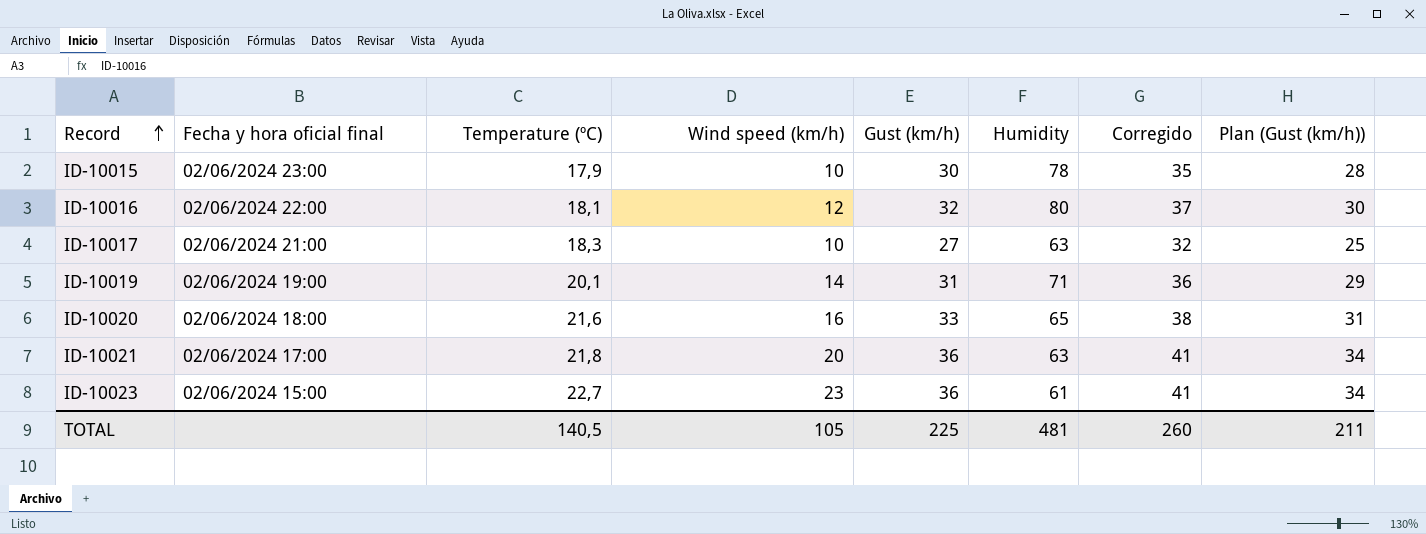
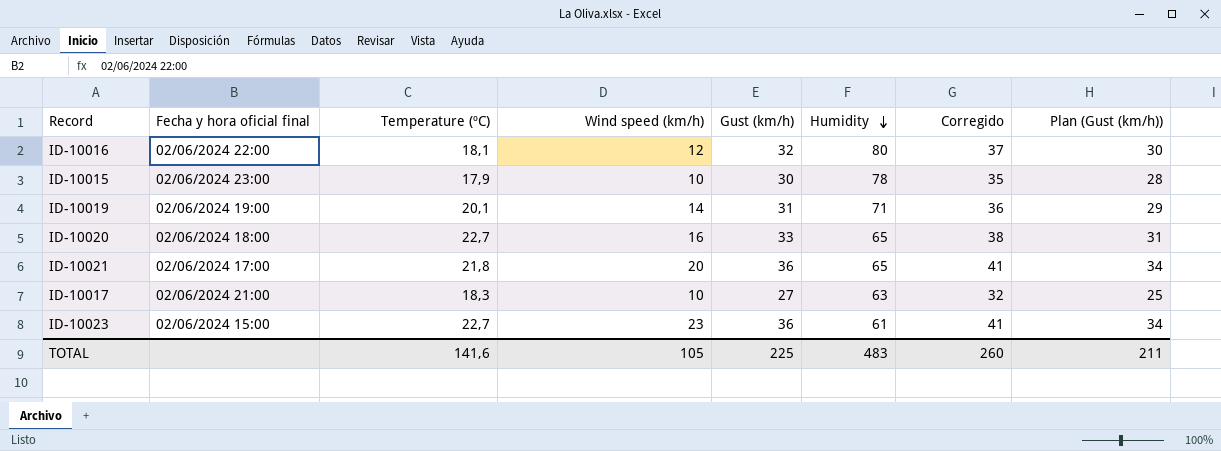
row order: Record ascending -> Humidity descending
ID-10020 | Temperature (ºC): 21,6 -> 22,7
ID-10021 | Humidity: 63 -> 65
TOTAL | Temperature (ºC): 140,5 -> 141,6
TOTAL | Humidity: 481 -> 483

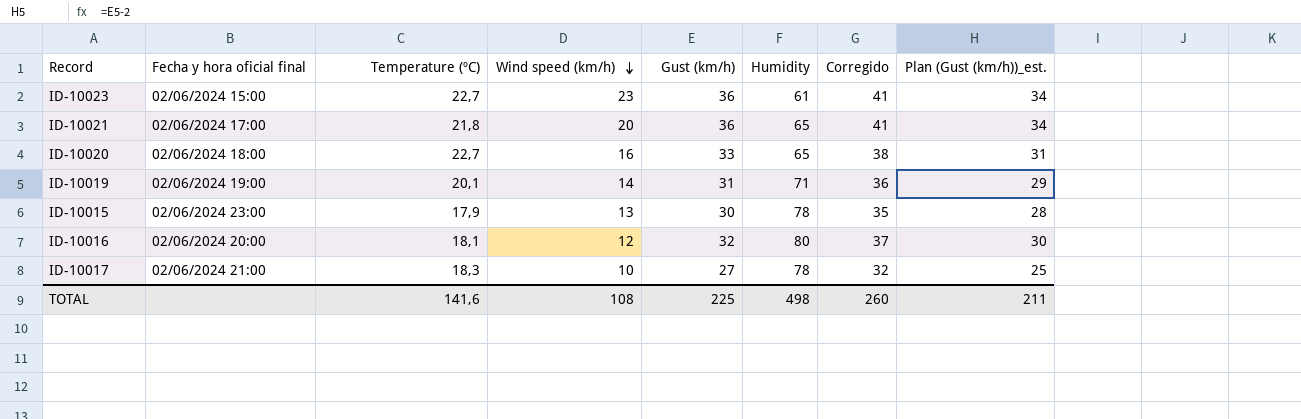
row order: Humidity descending -> Wind speed (km/h) descending
column name: Plan (Gust (km/h)) -> Plan (Gust (km/h))_est.
ID-10015 | Wind speed (km/h): 10 -> 13
ID-10016 | Fecha y hora oficial final: 02/06/2024 22:00 -> 02/06/2024 20:00
ID-10017 | Humidity: 63 -> 78
TOTAL | Wind speed (km/h): 105 -> 108
TOTAL | Humidity: 483 -> 498

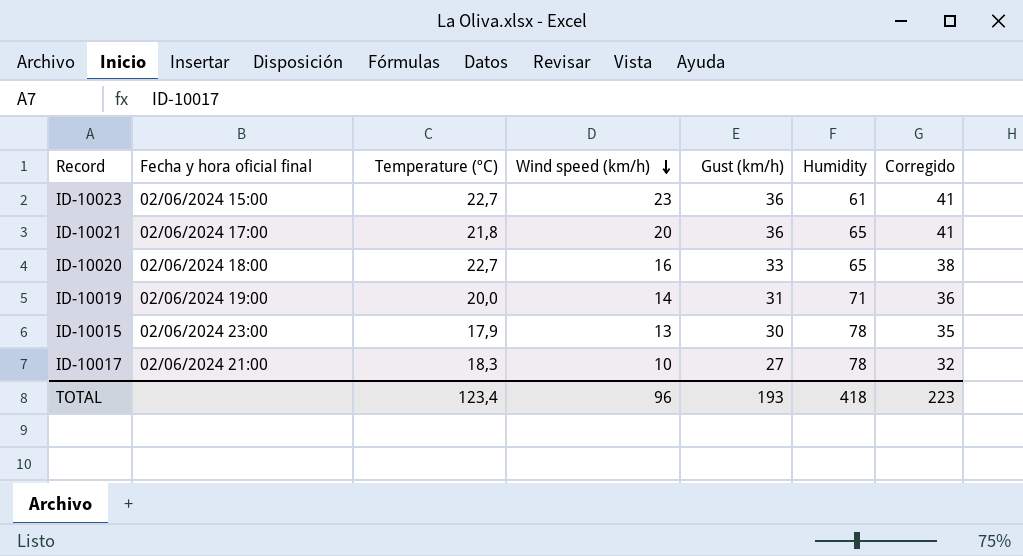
column Plan (Gust (km/h))_est. | formula: [Gust (km/h)] - 2 -> none
row ID-10016: 02/06/2024 20:00 | 18,1 | 12 | 32 | 80 | 37 | 30 -> none
ID-10019 | Temperature (ºC): 20,1 -> 20,0
TOTAL | Temperature (ºC): 141,6 -> 123,4
TOTAL | Wind speed (km/h): 108 -> 96
TOTAL | Gust (km/h): 225 -> 193
TOTAL | Humidity: 498 -> 418
TOTAL | Corregido: 260 -> 223

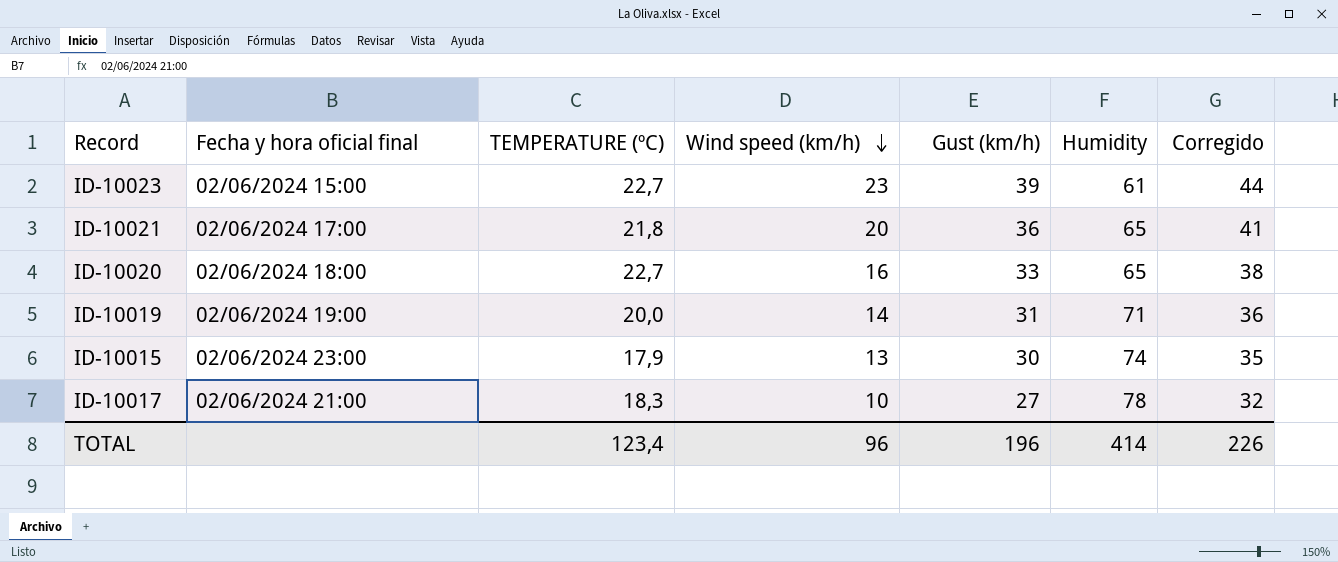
column name: Temperature (ºC) -> TEMPERATURE (ºC)
ID-10023 | Gust (km/h): 36 -> 39
ID-10023 | Corregido: 41 -> 44
ID-10015 | Humidity: 78 -> 74
TOTAL | Gust (km/h): 193 -> 196
TOTAL | Humidity: 418 -> 414
TOTAL | Corregido: 223 -> 226

